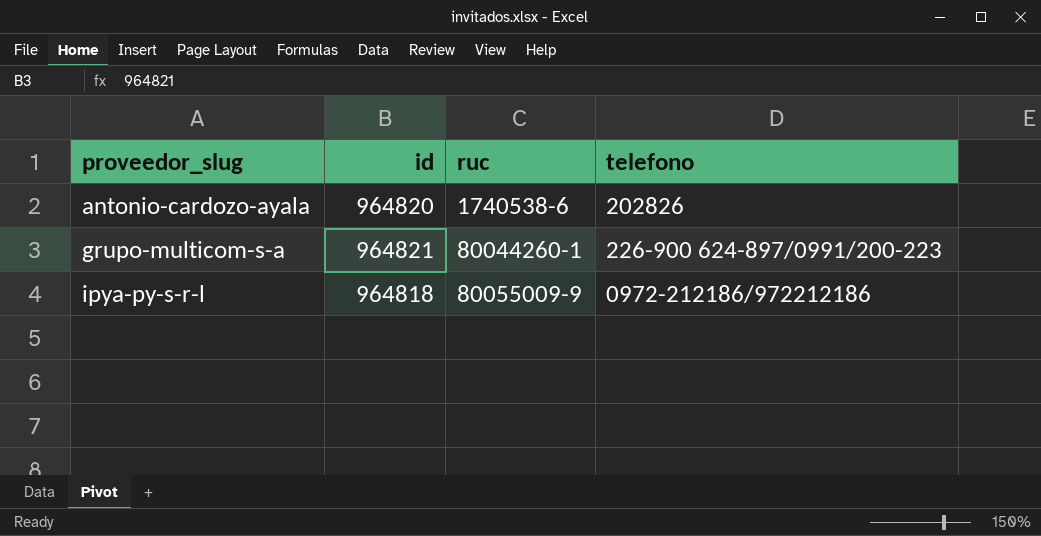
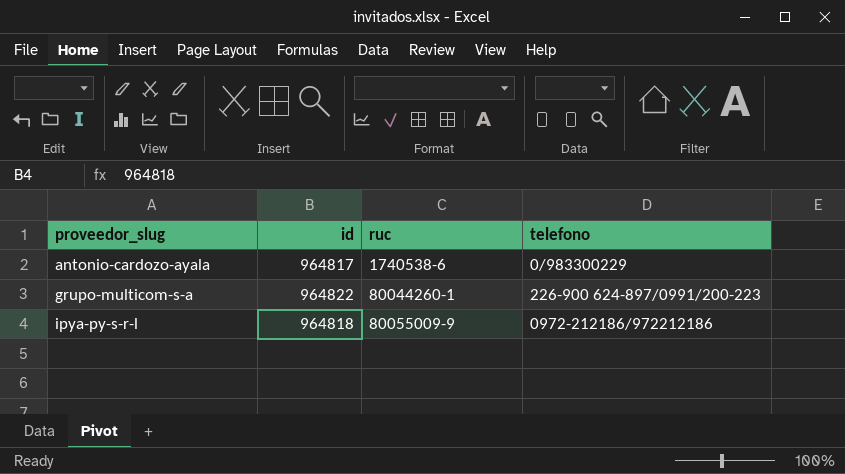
antonio-cardozo-ayala | id: 964820 -> 964817
antonio-cardozo-ayala | telefono: 202826 -> 0/983300229
grupo-multicom-s-a | id: 964821 -> 964822

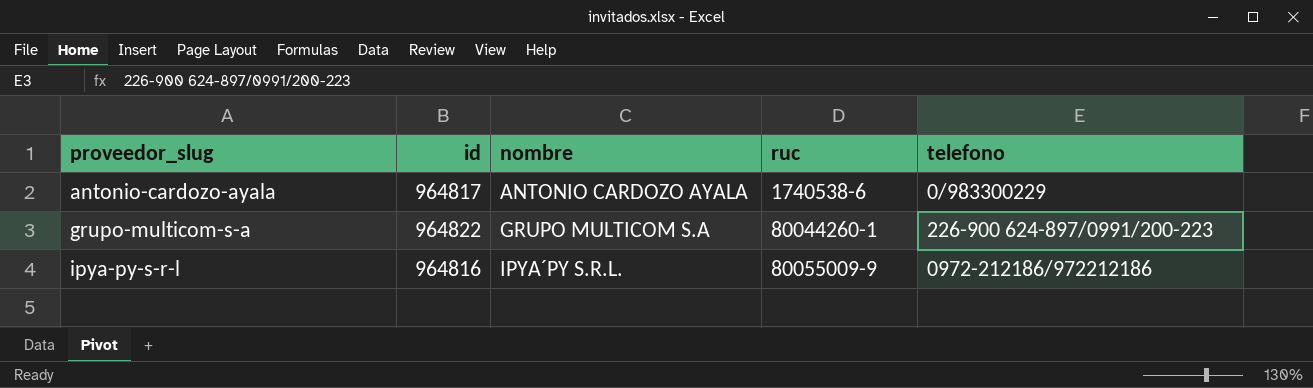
column nombre | position: none -> 3
ipya-py-s-r-l | id: 964818 -> 964816

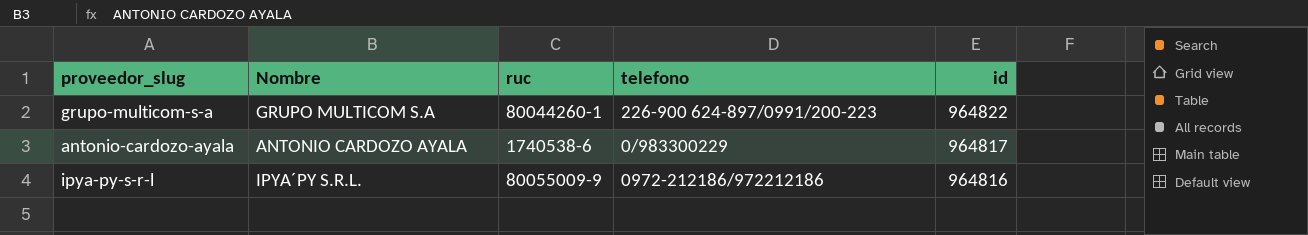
row order: proveedor_slug ascending -> id descending
column name: nombre -> Nombre
column id | position: 2 -> 5

